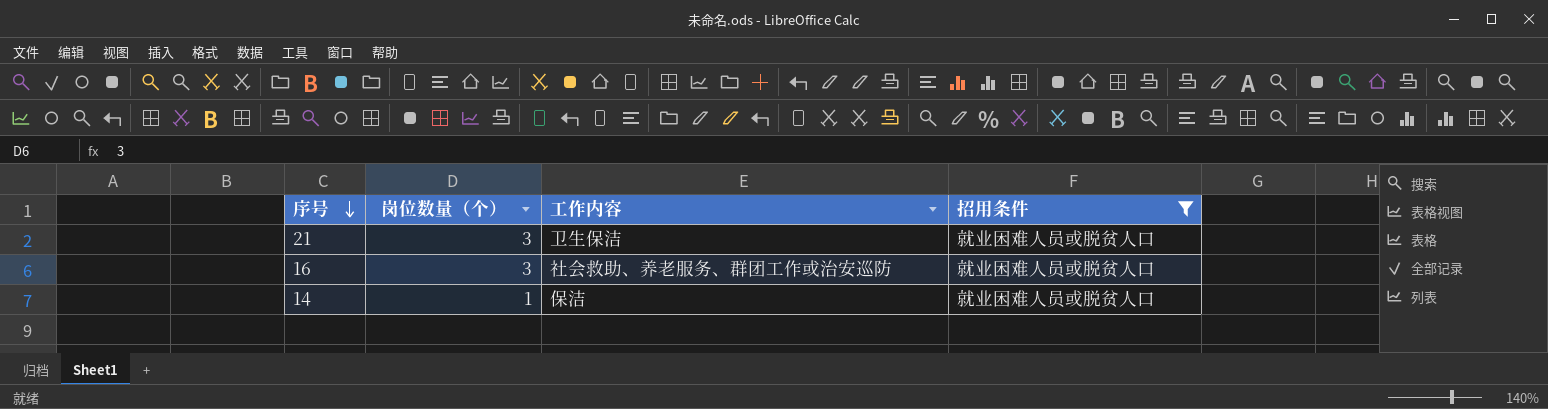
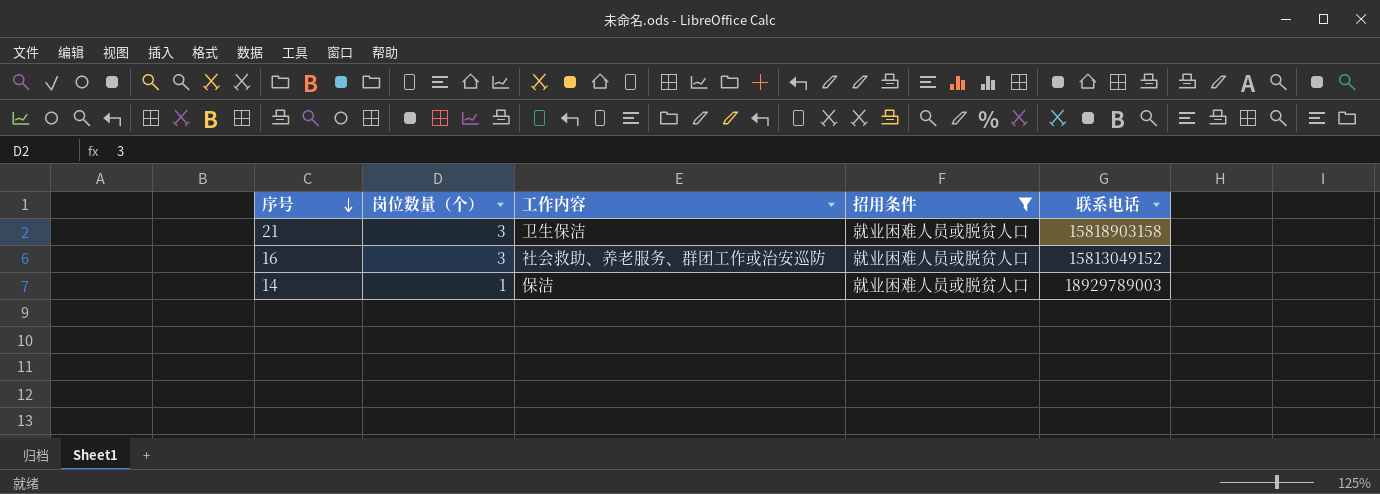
column 联系电话 | position: none -> 5

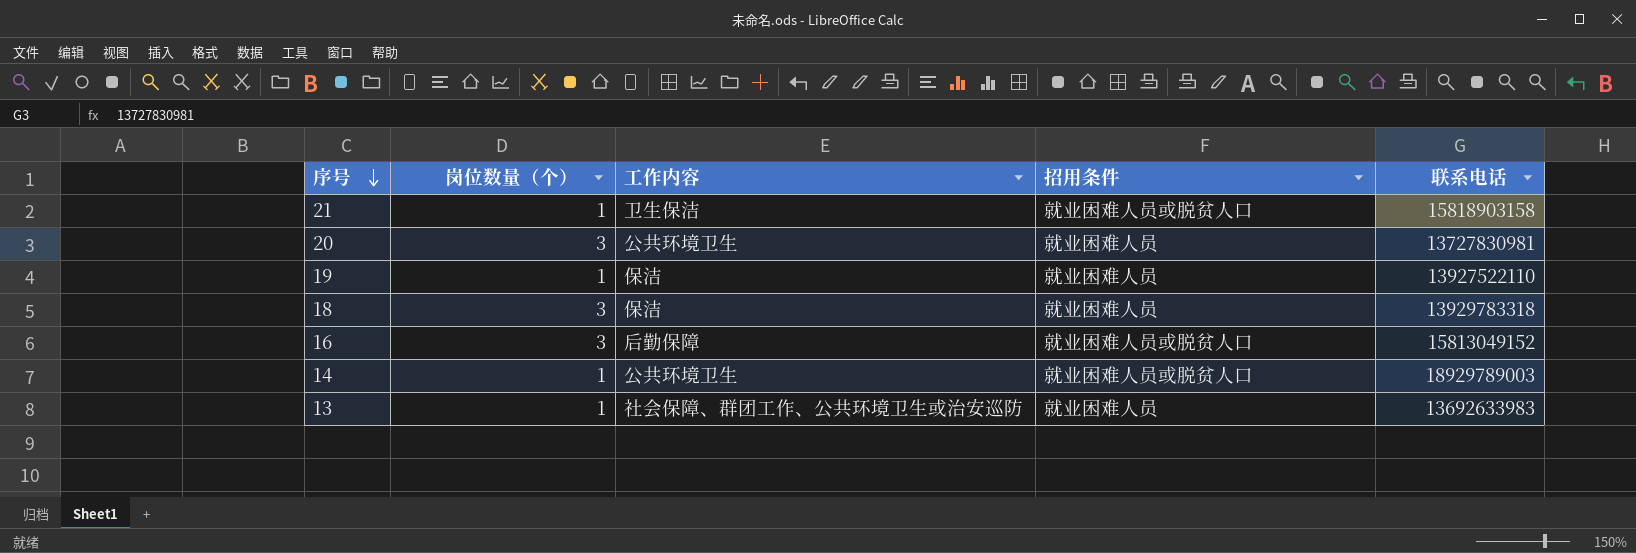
filter: 招用条件 = 就业困难人员或脱贫人口 -> none
21 | 岗位数量（个）: 3 -> 1
16 | 工作内容: 社会救助、养老服务、群团工作或治安巡防 -> 后勤保障
14 | 工作内容: 保洁 -> 公共环境卫生

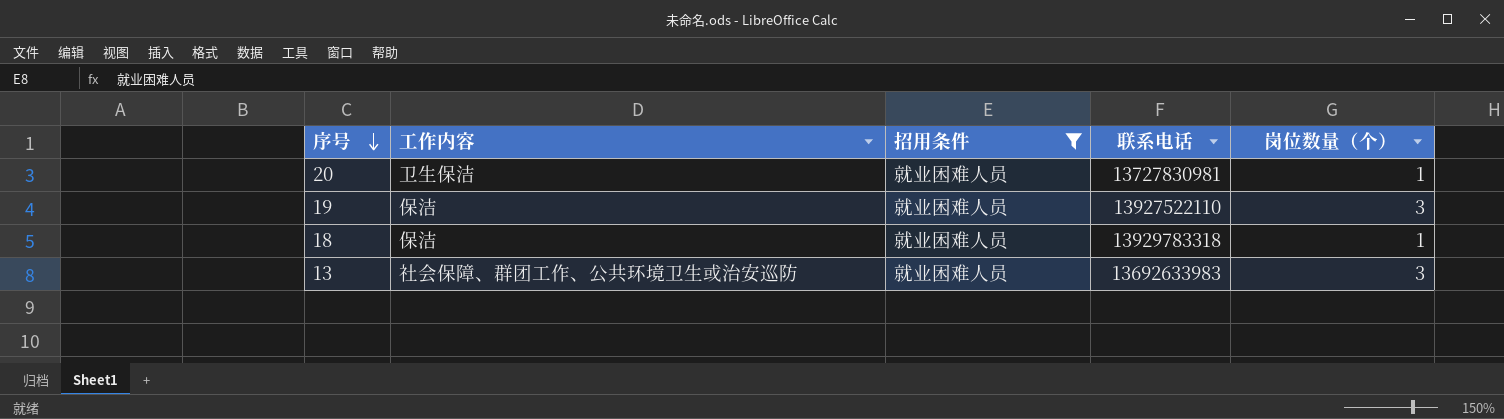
filter: none -> 招用条件 = 就业困难人员
column 岗位数量（个） | position: 2 -> 5
20 | 工作内容: 公共环境卫生 -> 卫生保洁
20 | 岗位数量（个）: 3 -> 1
19 | 岗位数量（个）: 1 -> 3
18 | 岗位数量（个）: 3 -> 1
13 | 岗位数量（个）: 1 -> 3

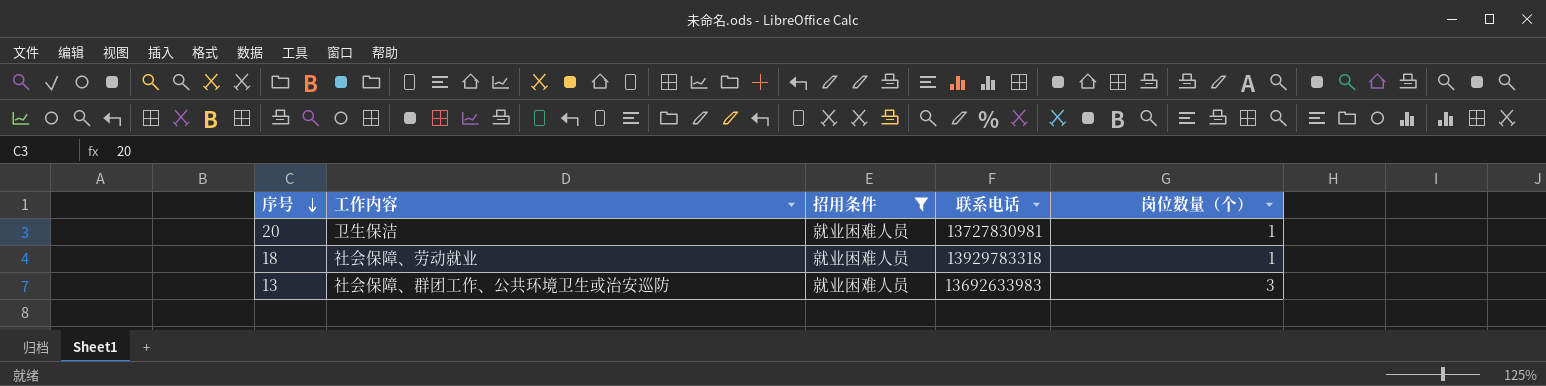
row 19: 保洁 | 就业困难人员 | 13927522110 | 3 -> none
18 | 工作内容: 保洁 -> 社会保障、劳动就业

